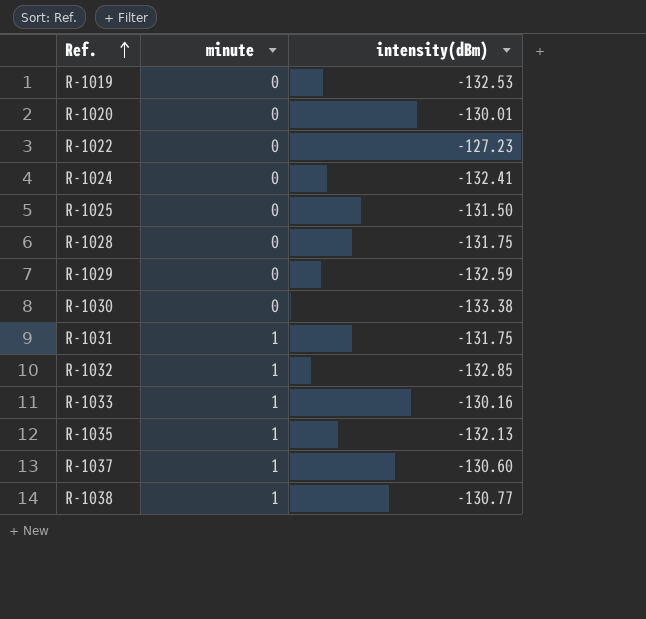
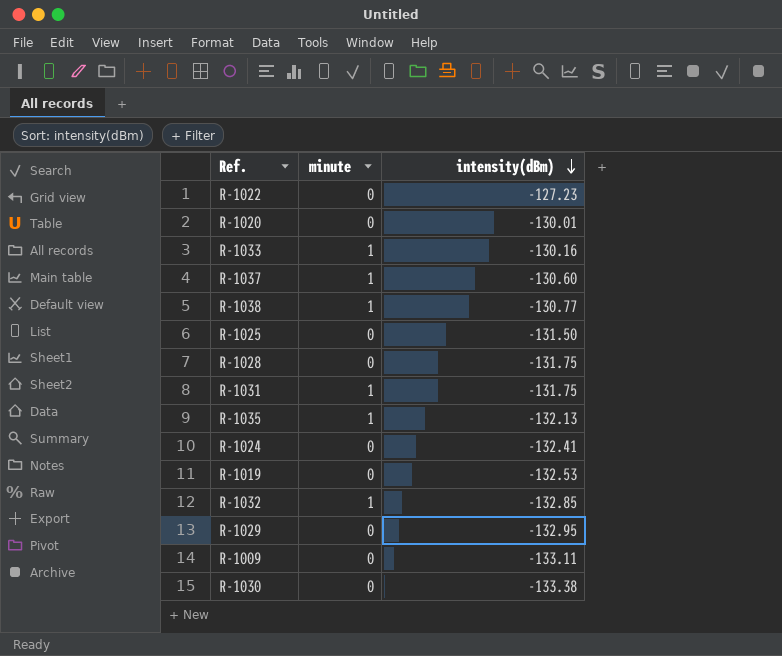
row order: Ref. ascending -> intensity(dBm) descending
R-1029 | intensity(dBm): -132.59 -> -132.95
row R-1009: none -> 0 | -133.11

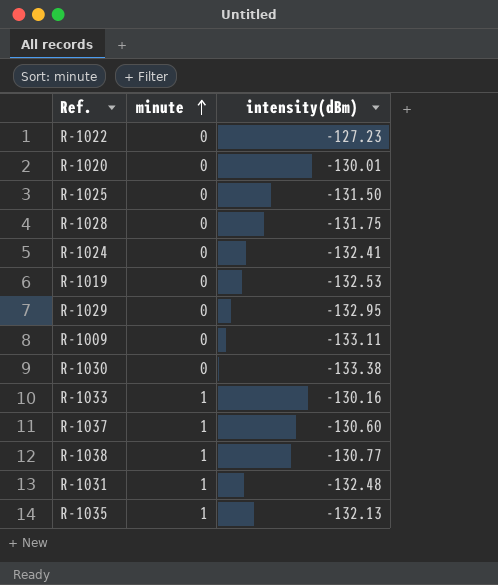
row order: intensity(dBm) descending -> minute ascending
row R-1032: 1 | -132.85 -> none
R-1031 | intensity(dBm): -131.75 -> -132.48

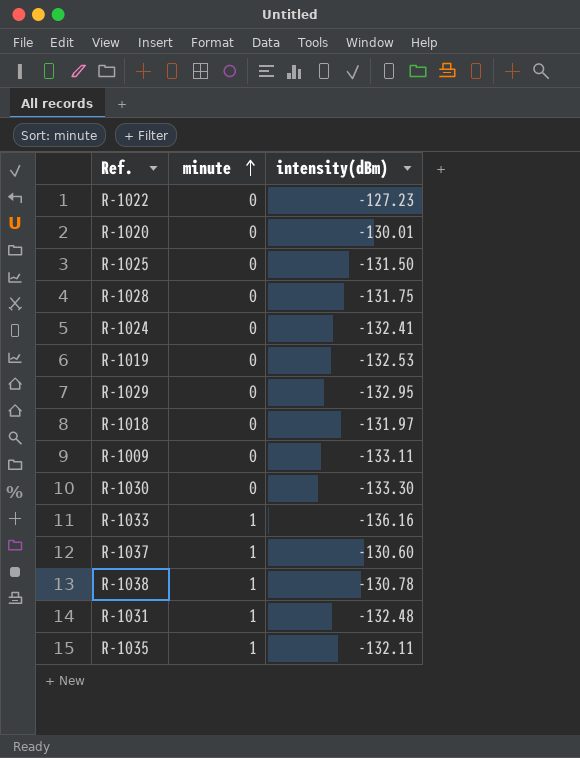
row R-1018: none -> 0 | -131.97
R-1030 | intensity(dBm): -133.38 -> -133.30
R-1033 | intensity(dBm): -130.16 -> -136.16
R-1038 | intensity(dBm): -130.77 -> -130.78
R-1035 | intensity(dBm): -132.13 -> -132.11

